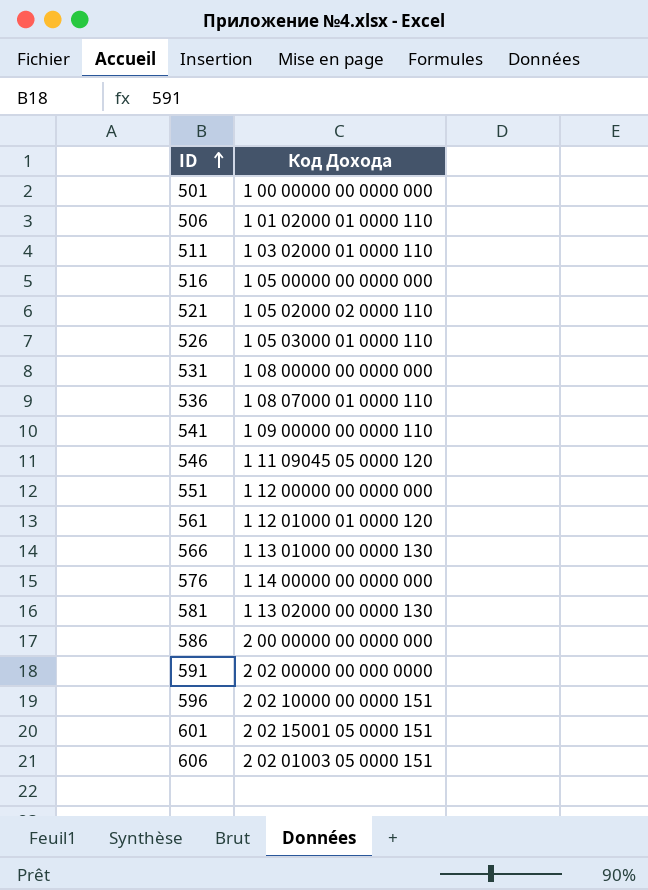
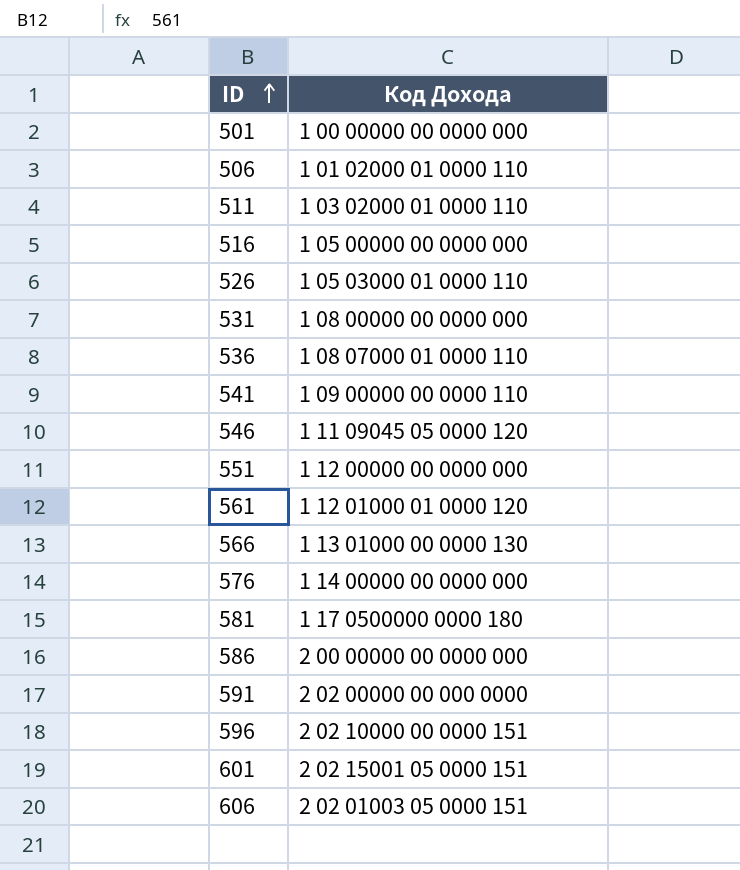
row 521: 1 05 02000 02 0000 110 -> none
581 | Код Дохода: 1 13 02000 00 0000 130 -> 1 17 0500000 0000 180

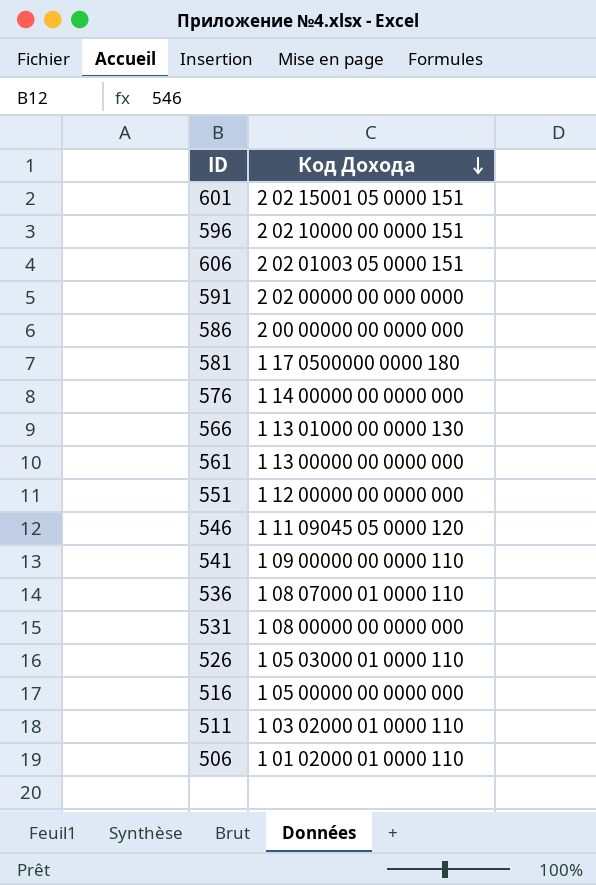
row order: ID ascending -> Код Дохода descending
row 501: 1 00 00000 00 0000 000 -> none
561 | Код Дохода: 1 12 01000 01 0000 120 -> 1 13 00000 00 0000 000

